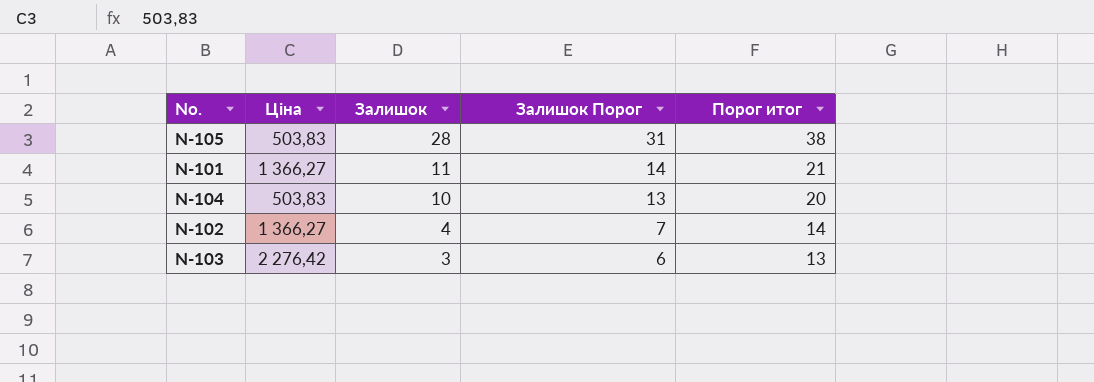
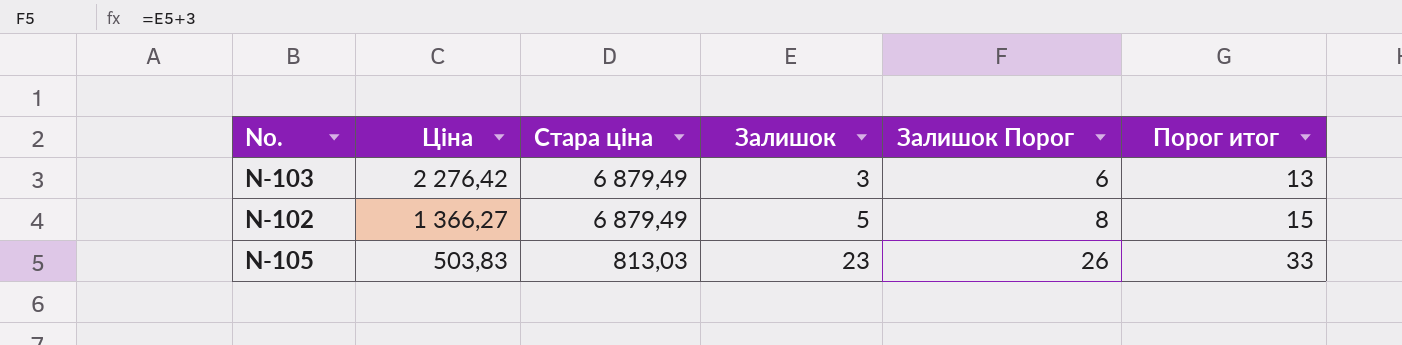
row order: Залишок descending -> Ціна descending
column Стара ціна | position: none -> 3
row N-101: 1 366,27 | 11 | 14 | 21 -> none
row N-104: 503,83 | 10 | 13 | 20 -> none
N-102 | Залишок: 4 -> 5
N-102 | Залишок Порог: 7 -> 8
N-102 | Порог итог: 14 -> 15
N-105 | Залишок: 28 -> 23
N-105 | Залишок Порог: 31 -> 26
N-105 | Порог итог: 38 -> 33

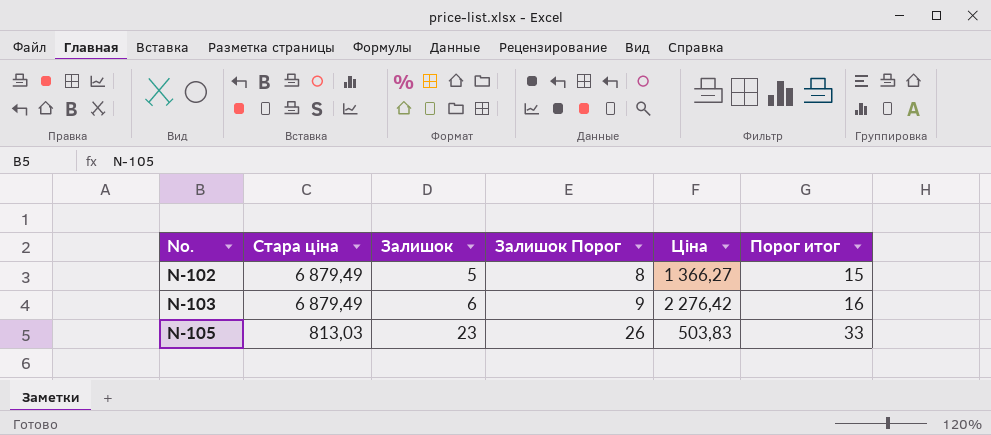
row order: Ціна descending -> No. ascending
column Ціна | position: 2 -> 5
N-103 | Залишок: 3 -> 6
N-103 | Залишок Порог: 6 -> 9
N-103 | Порог итог: 13 -> 16

